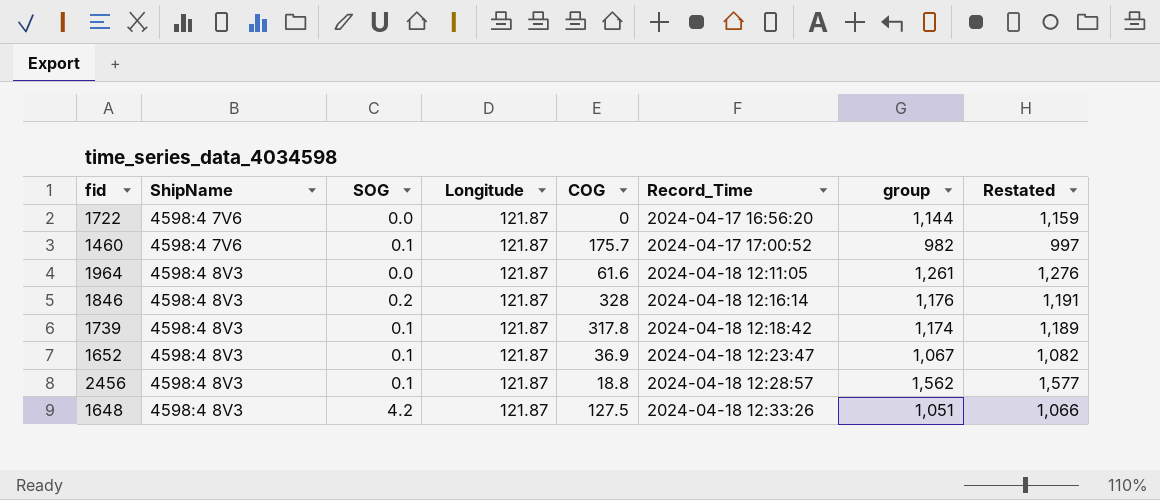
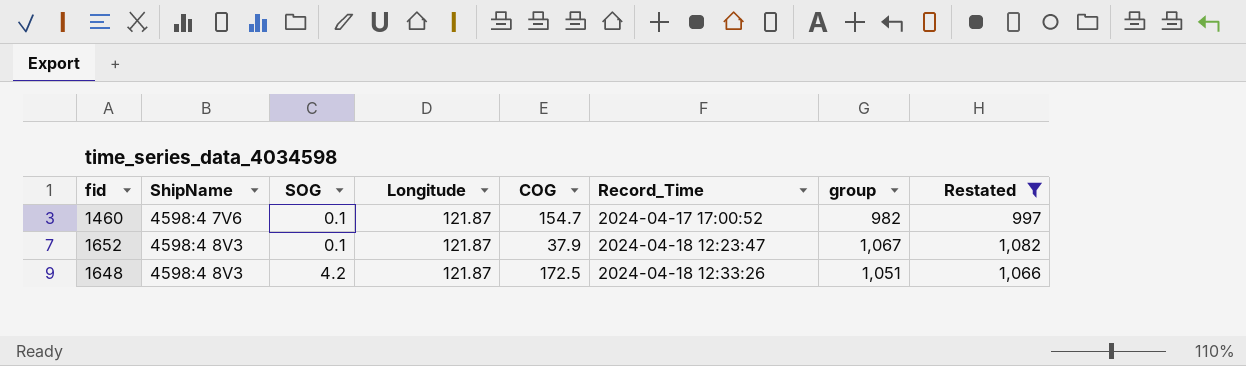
filter: none -> Restated <= 1,082
1460 | COG: 175.7 -> 154.7
1652 | COG: 36.9 -> 37.9
1648 | COG: 127.5 -> 172.5

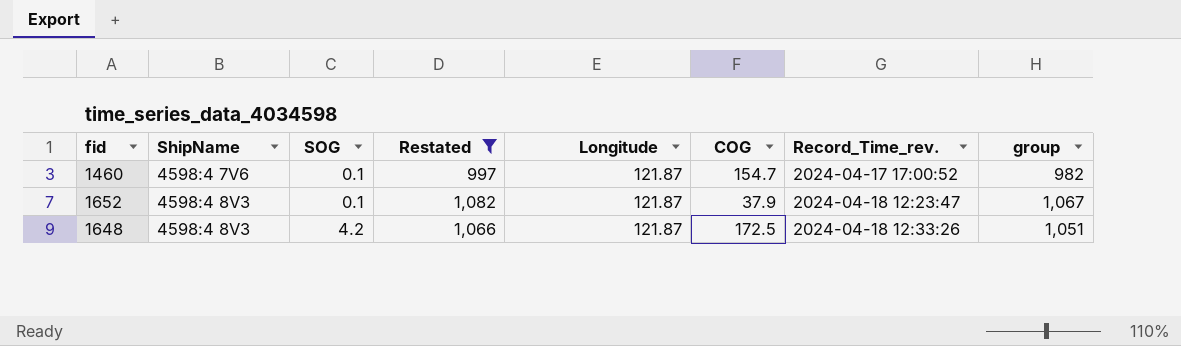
column Restated | position: 8 -> 4
column name: Record_Time -> Record_Time_rev.

